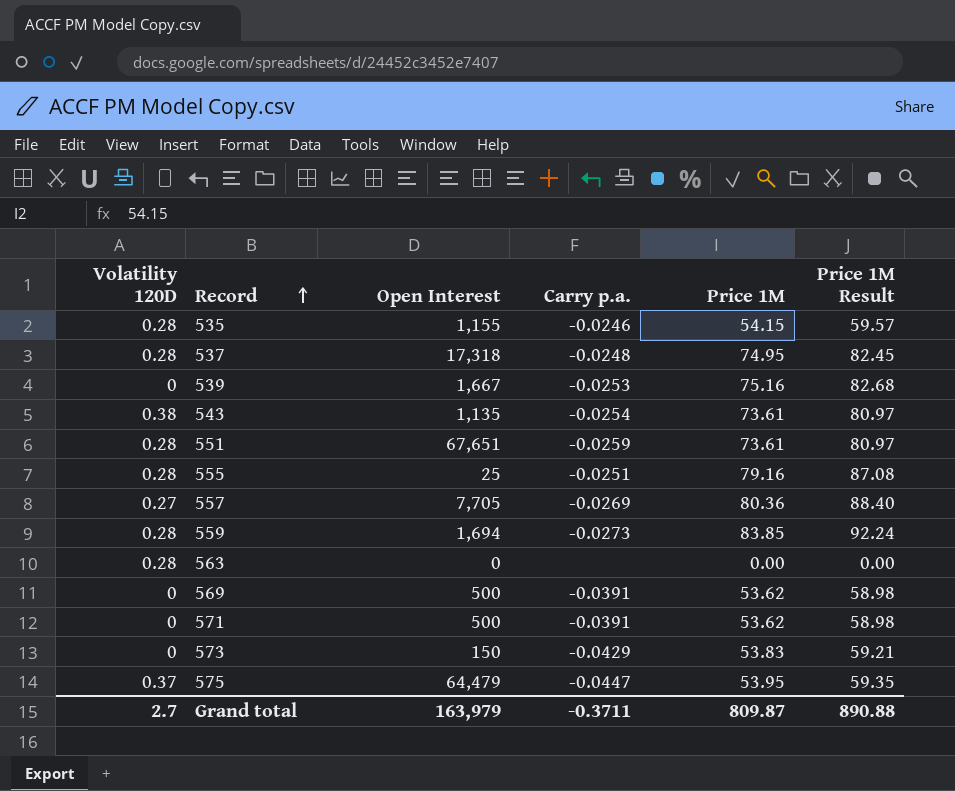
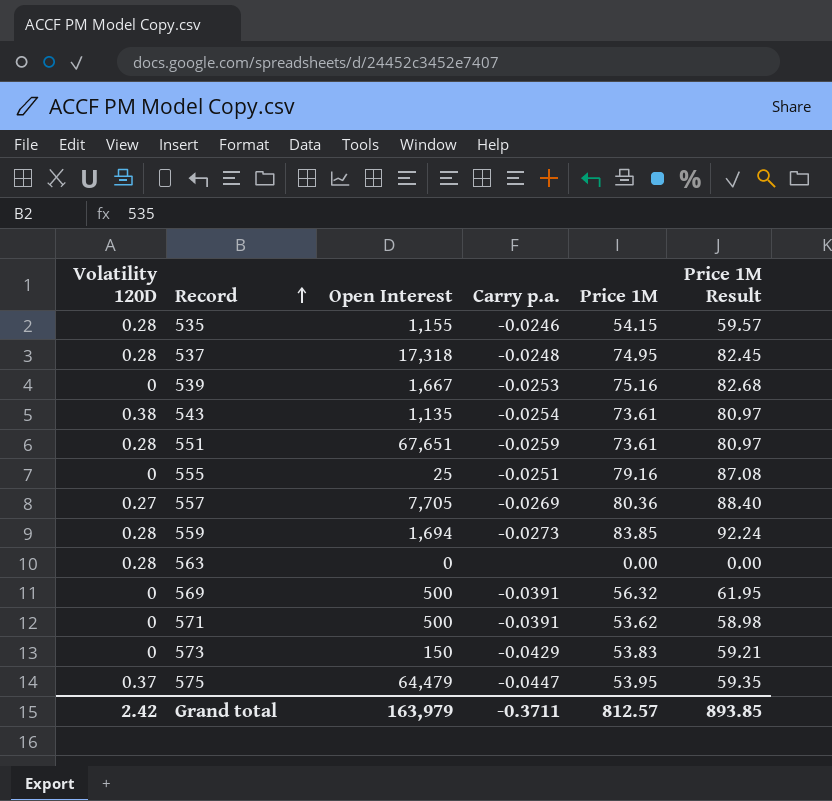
555 | Volatility 120D: 0.28 -> 0
569 | Price 1M: 53.62 -> 56.32
569 | Price 1M Result: 58.98 -> 61.95
Grand total | Volatility 120D: 2.7 -> 2.42
Grand total | Price 1M: 809.87 -> 812.57
Grand total | Price 1M Result: 890.88 -> 893.85

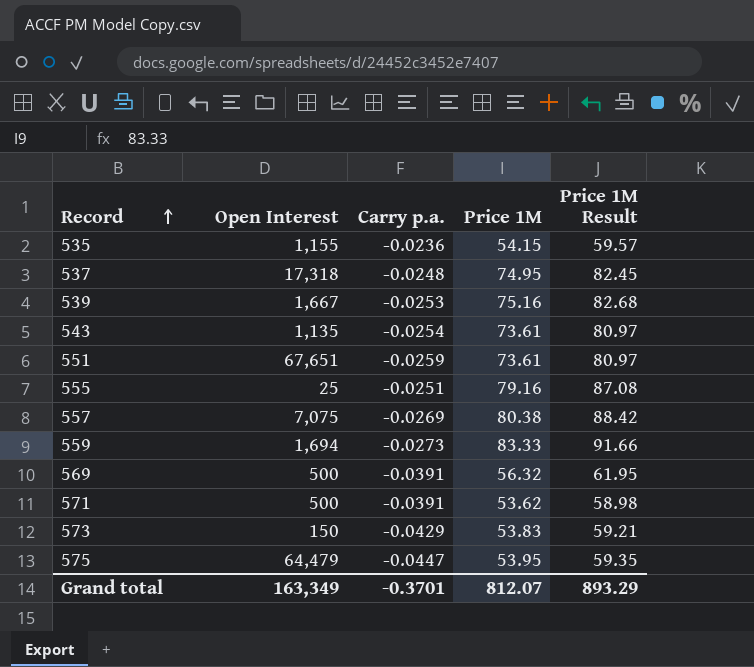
column Volatility 120D | position: 1 -> none
row 563: 0.28 | 0 | none | 0.00 | 0.00 -> none
535 | Carry p.a.: -0.0246 -> -0.0236
557 | Open Interest: 7,705 -> 7,075
557 | Price 1M: 80.36 -> 80.38
557 | Price 1M Result: 88.40 -> 88.42
559 | Price 1M: 83.85 -> 83.33
559 | Price 1M Result: 92.24 -> 91.66
Grand total | Open Interest: 163,979 -> 163,349
Grand total | Carry p.a.: -0.3711 -> -0.3701
Grand total | Price 1M: 812.57 -> 812.07
Grand total | Price 1M Result: 893.85 -> 893.29

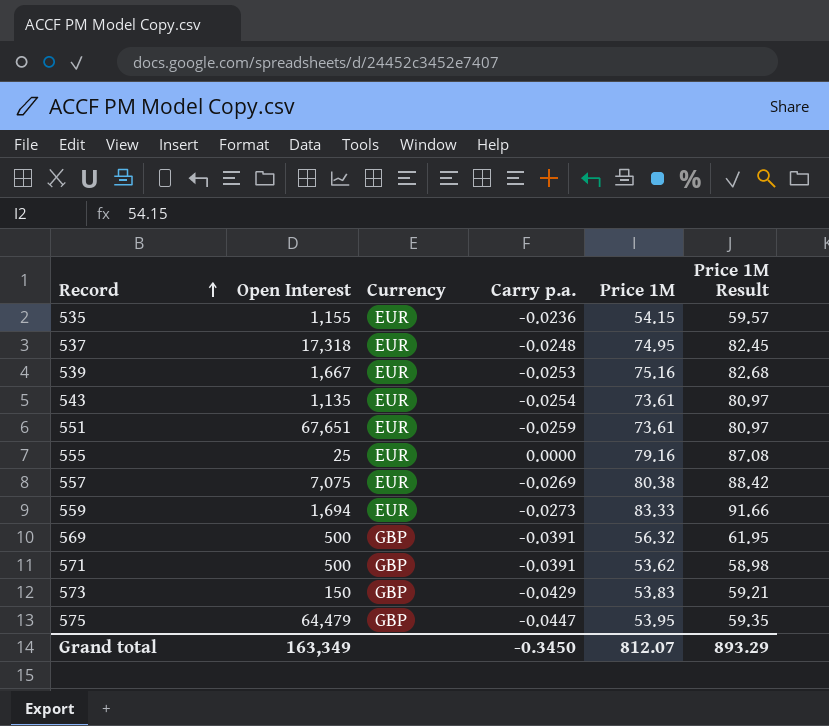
column Currency | position: none -> 3
555 | Carry p.a.: -0.0251 -> 0.0000
Grand total | Carry p.a.: -0.3701 -> -0.3450

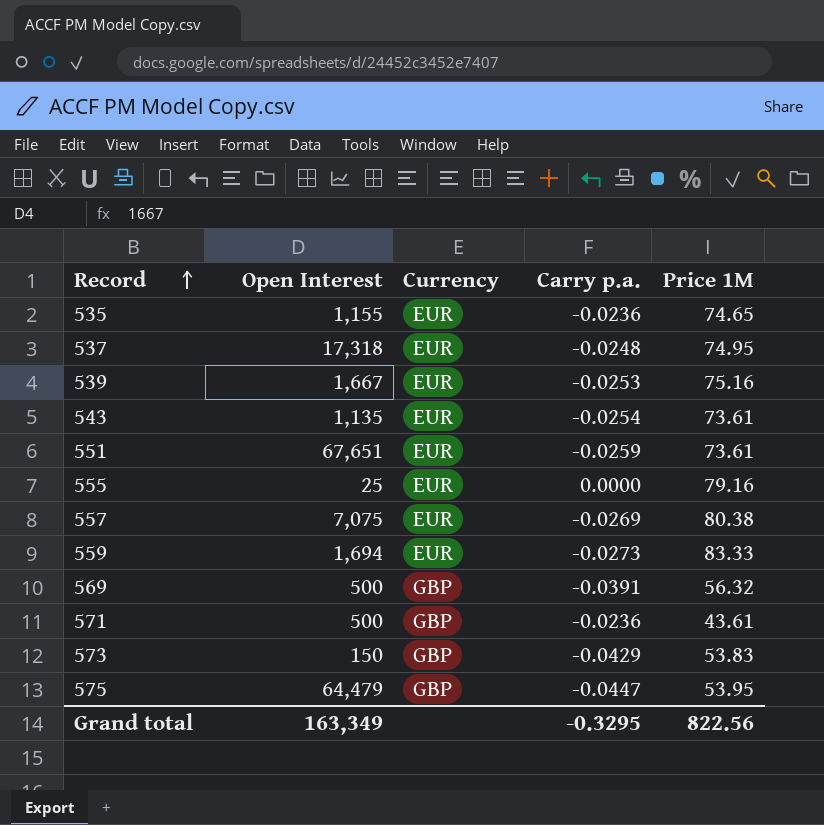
column Price 1M Result | formula: [Price 1M] * 1.1 -> none
535 | Price 1M: 54.15 -> 74.65
571 | Carry p.a.: -0.0391 -> -0.0236
571 | Price 1M: 53.62 -> 43.61
Grand total | Carry p.a.: -0.3450 -> -0.3295
Grand total | Price 1M: 812.07 -> 822.56

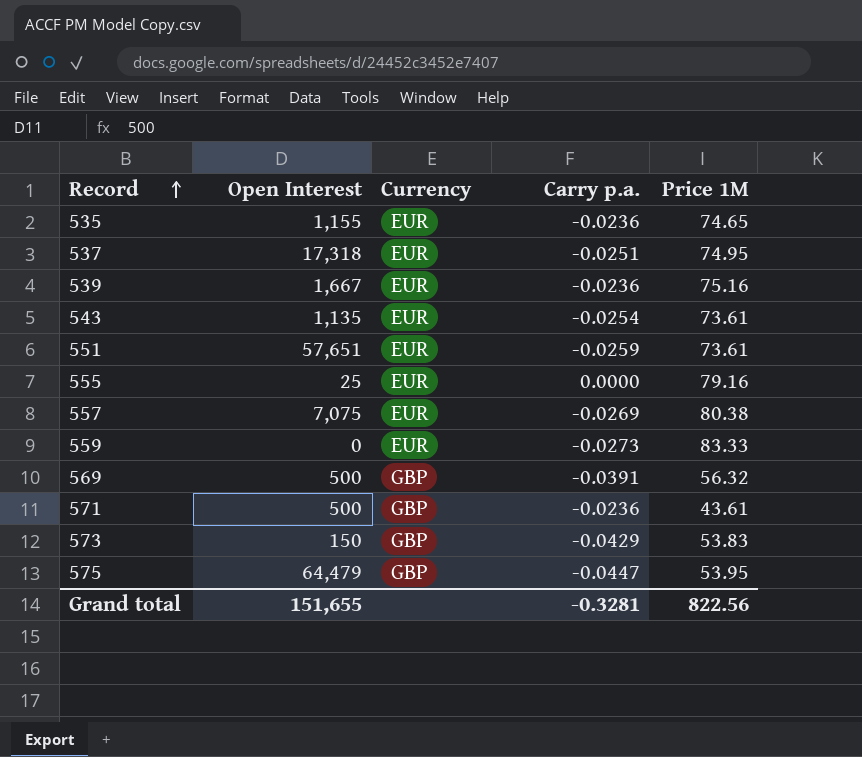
537 | Carry p.a.: -0.0248 -> -0.0251
539 | Carry p.a.: -0.0253 -> -0.0236
551 | Open Interest: 67,651 -> 57,651
559 | Open Interest: 1,694 -> 0
Grand total | Open Interest: 163,349 -> 151,655
Grand total | Carry p.a.: -0.3295 -> -0.3281

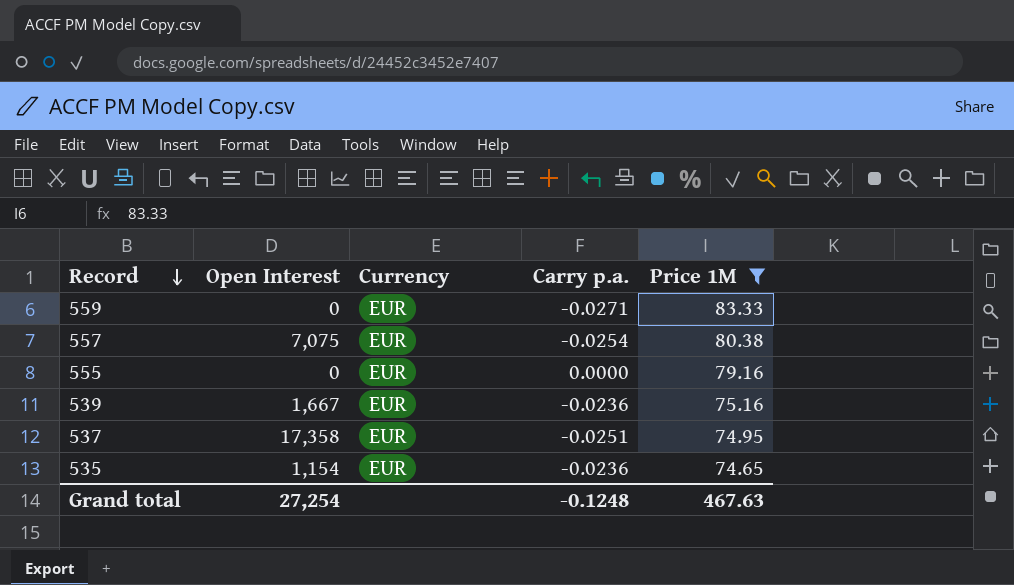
filter: none -> Price 1M >= 74.65
row order: Record ascending -> Record descending
559 | Carry p.a.: -0.0273 -> -0.0271
557 | Carry p.a.: -0.0269 -> -0.0254
555 | Open Interest: 25 -> 0
537 | Open Interest: 17,318 -> 17,358
535 | Open Interest: 1,155 -> 1,154
Grand total | Open Interest: 151,655 -> 27,254
Grand total | Carry p.a.: -0.3281 -> -0.1248
Grand total | Price 1M: 822.56 -> 467.63

